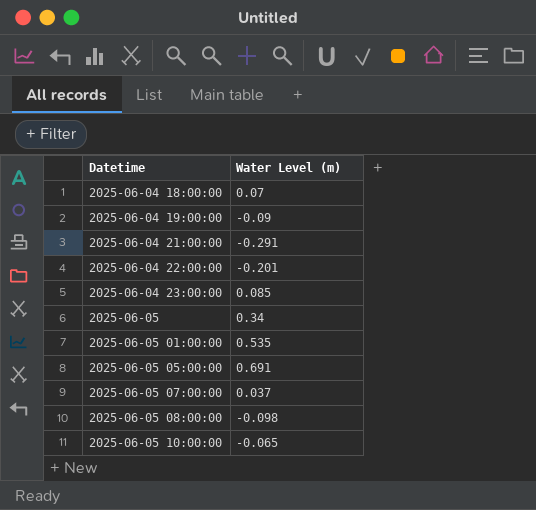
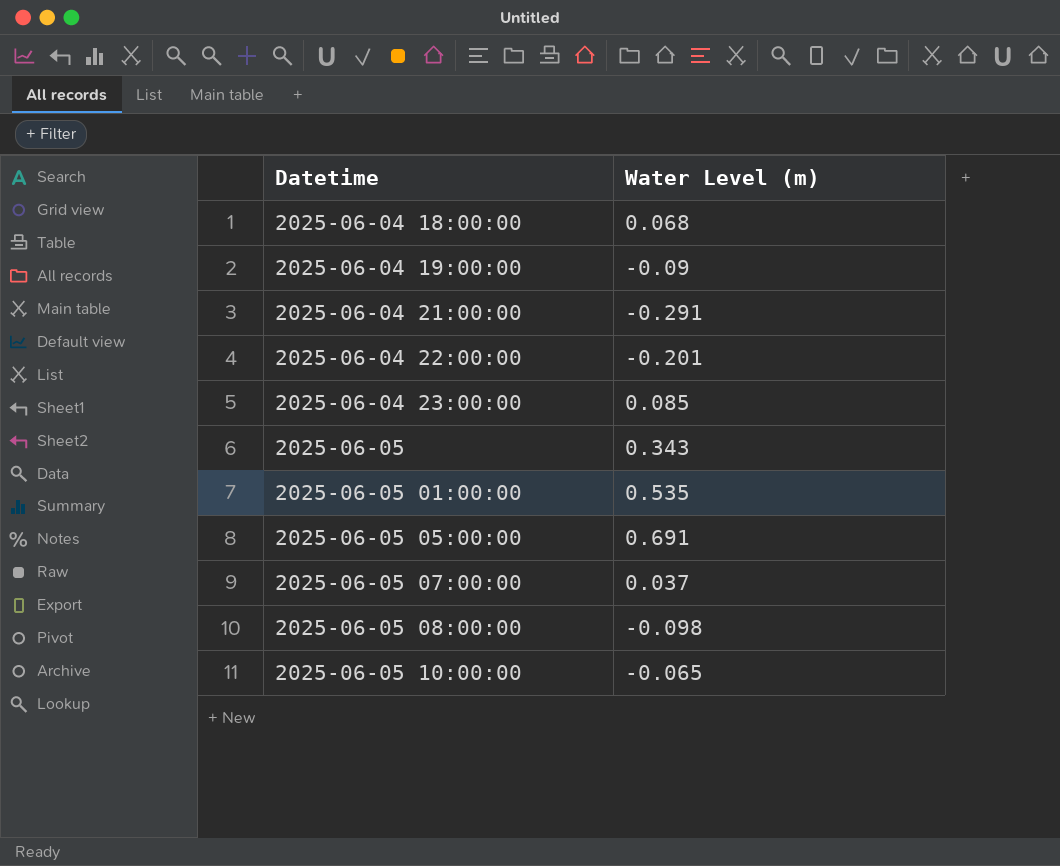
2025-06-04 18:00:00 | Water Level (m): 0.07 -> 0.068
2025-06-05 | Water Level (m): 0.34 -> 0.343

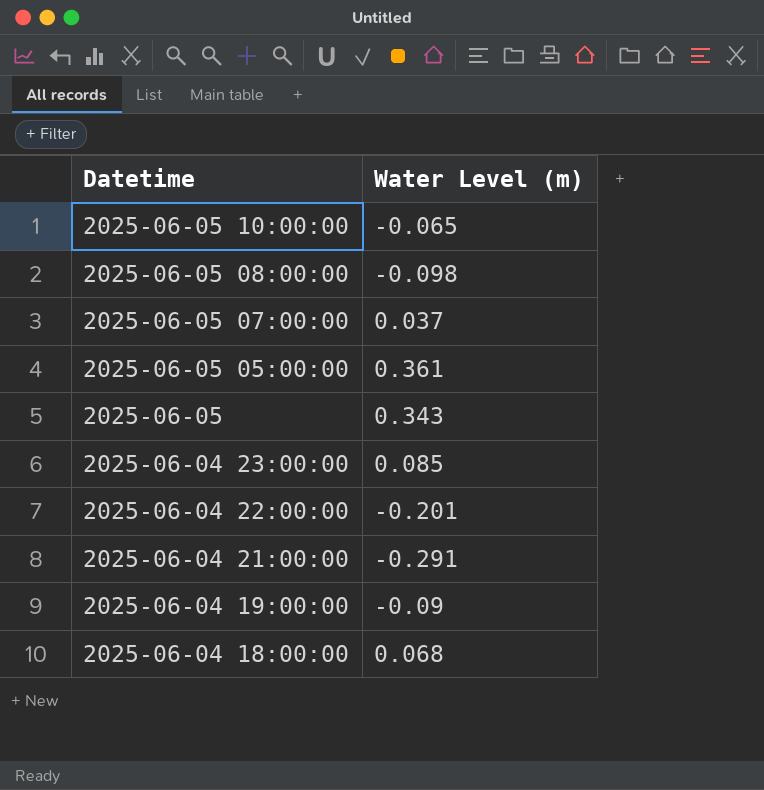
row order: Datetime ascending -> Datetime descending
row 2025-06-05 01:00:00: 0.535 -> none
2025-06-05 05:00:00 | Water Level (m): 0.691 -> 0.361

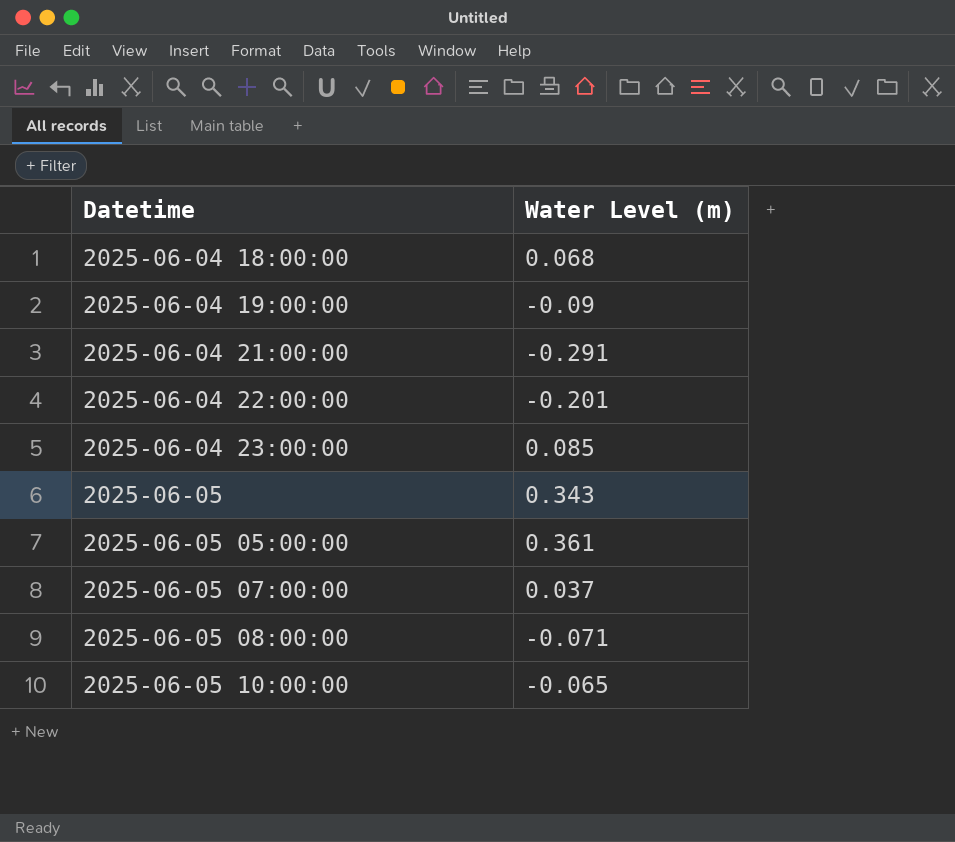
row order: Datetime descending -> Datetime ascending
2025-06-05 08:00:00 | Water Level (m): -0.098 -> -0.071

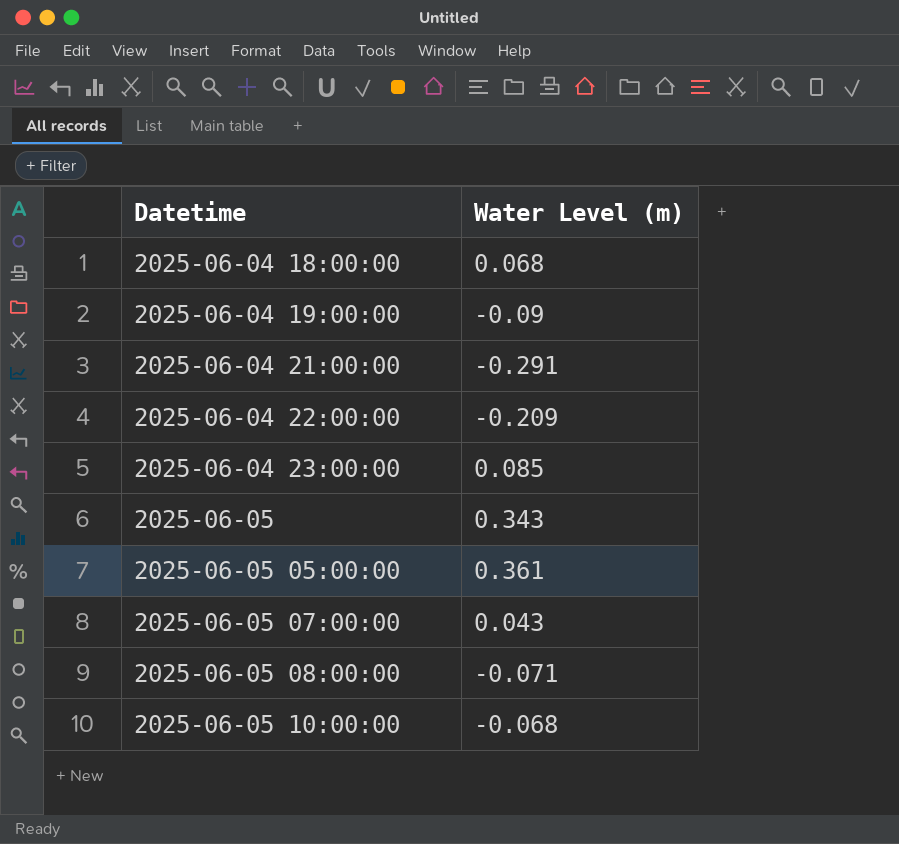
2025-06-04 22:00:00 | Water Level (m): -0.201 -> -0.209
2025-06-05 07:00:00 | Water Level (m): 0.037 -> 0.043
2025-06-05 10:00:00 | Water Level (m): -0.065 -> -0.068

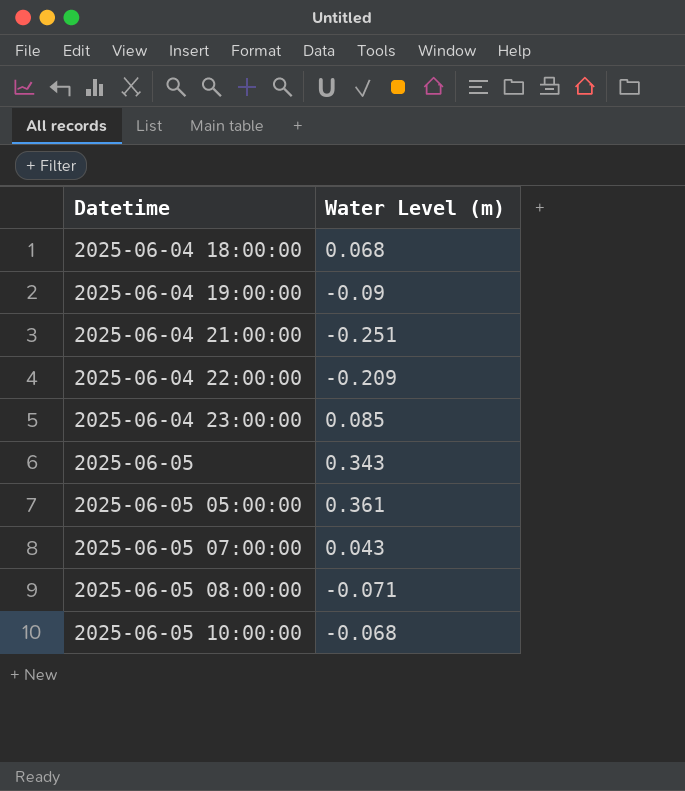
2025-06-04 21:00:00 | Water Level (m): -0.291 -> -0.251

